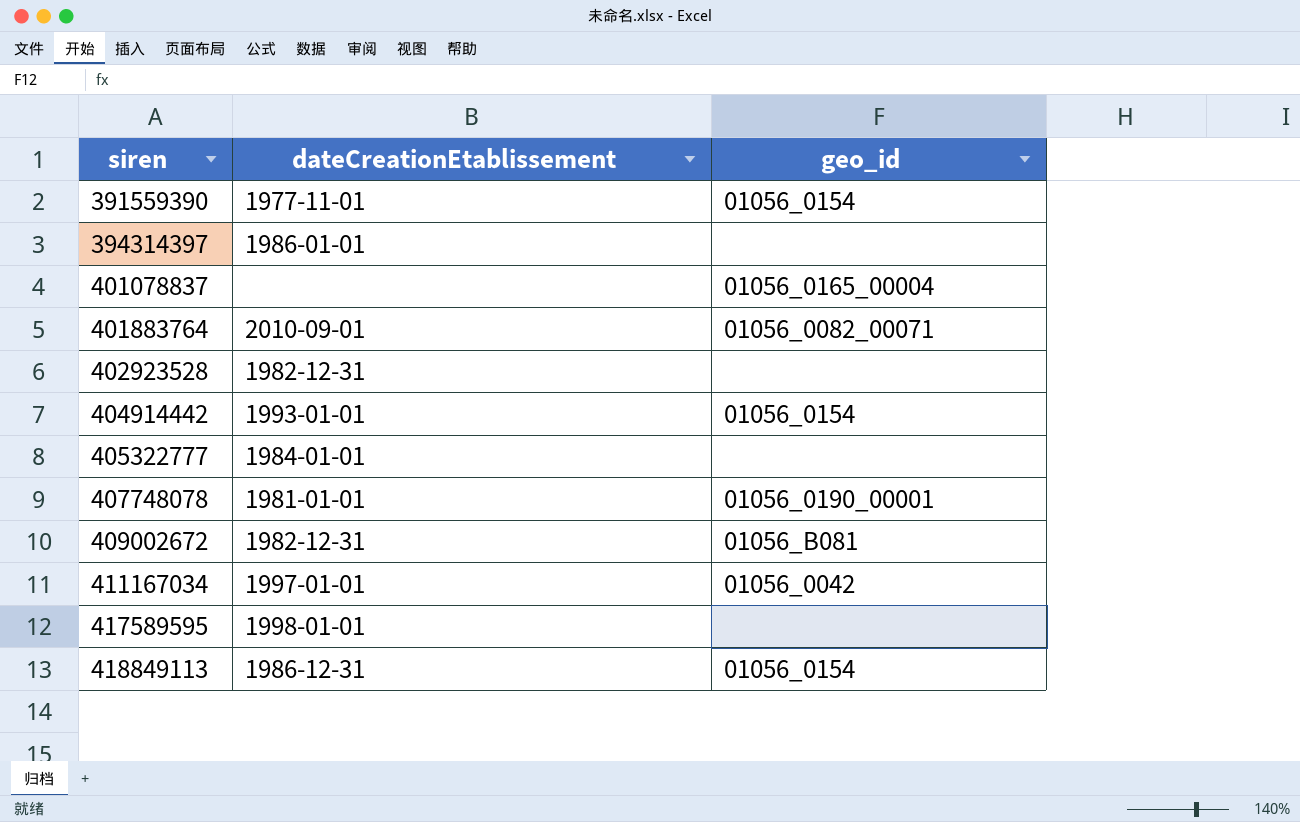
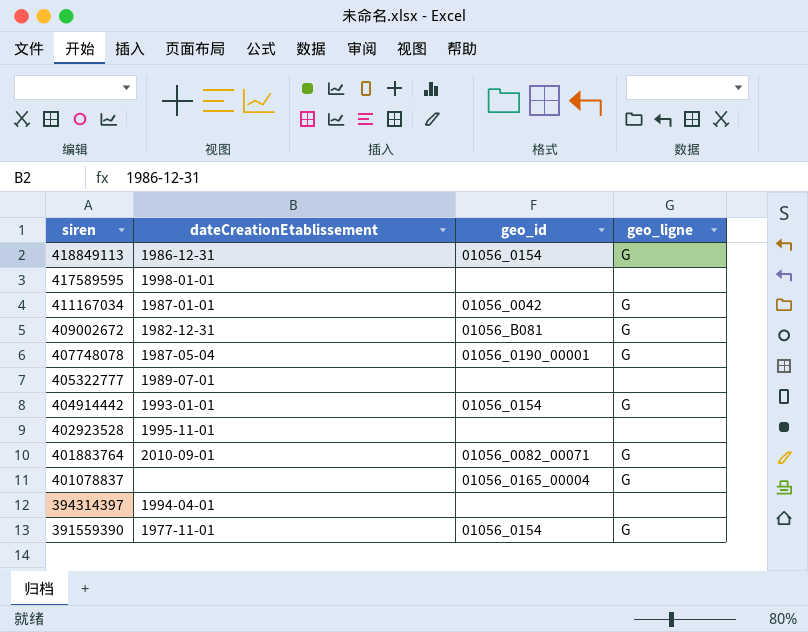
row order: siren ascending -> siren descending
column geo_ligne | position: none -> 4
411167034 | dateCreationEtablissement: 1997-01-01 -> 1987-01-01
407748078 | dateCreationEtablissement: 1981-01-01 -> 1987-05-04
405322777 | dateCreationEtablissement: 1984-01-01 -> 1989-07-01
402923528 | dateCreationEtablissement: 1982-12-31 -> 1995-11-01
394314397 | dateCreationEtablissement: 1986-01-01 -> 1994-04-01

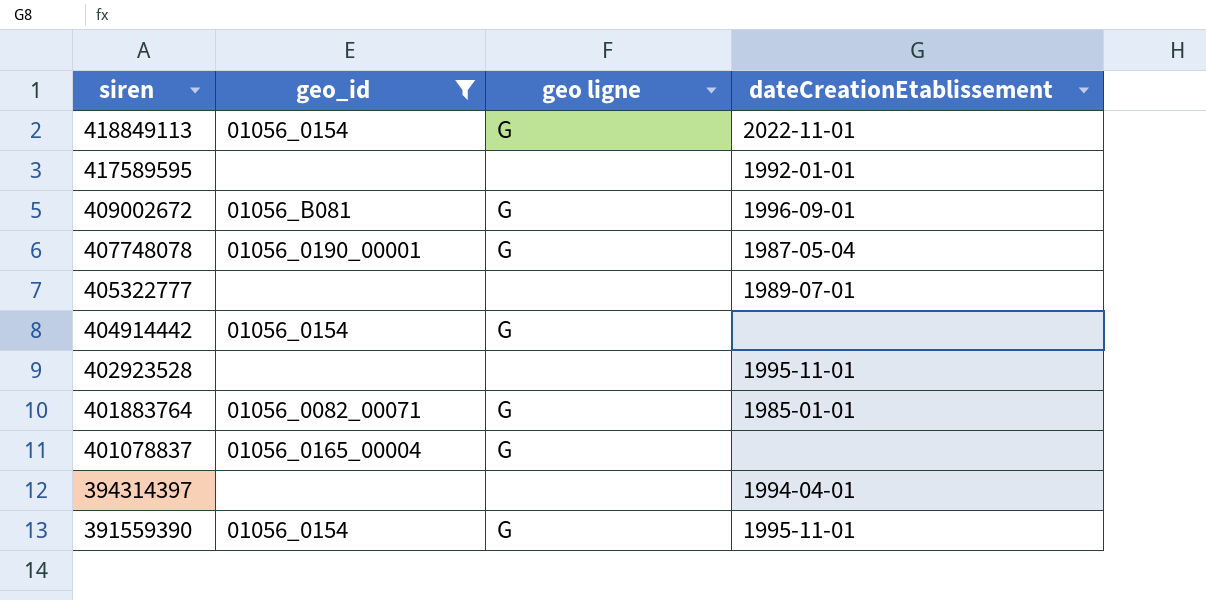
filter: none -> geo_id != 01056_0042
column name: geo_ligne -> geo ligne
column dateCreationEtablissement | position: 2 -> 4
418849113 | dateCreationEtablissement: 1986-12-31 -> 2022-11-01
417589595 | dateCreationEtablissement: 1998-01-01 -> 1992-01-01
409002672 | dateCreationEtablissement: 1982-12-31 -> 1996-09-01
404914442 | dateCreationEtablissement: 1993-01-01 -> none
401883764 | dateCreationEtablissement: 2010-09-01 -> 1985-01-01
391559390 | dateCreationEtablissement: 1977-11-01 -> 1995-11-01

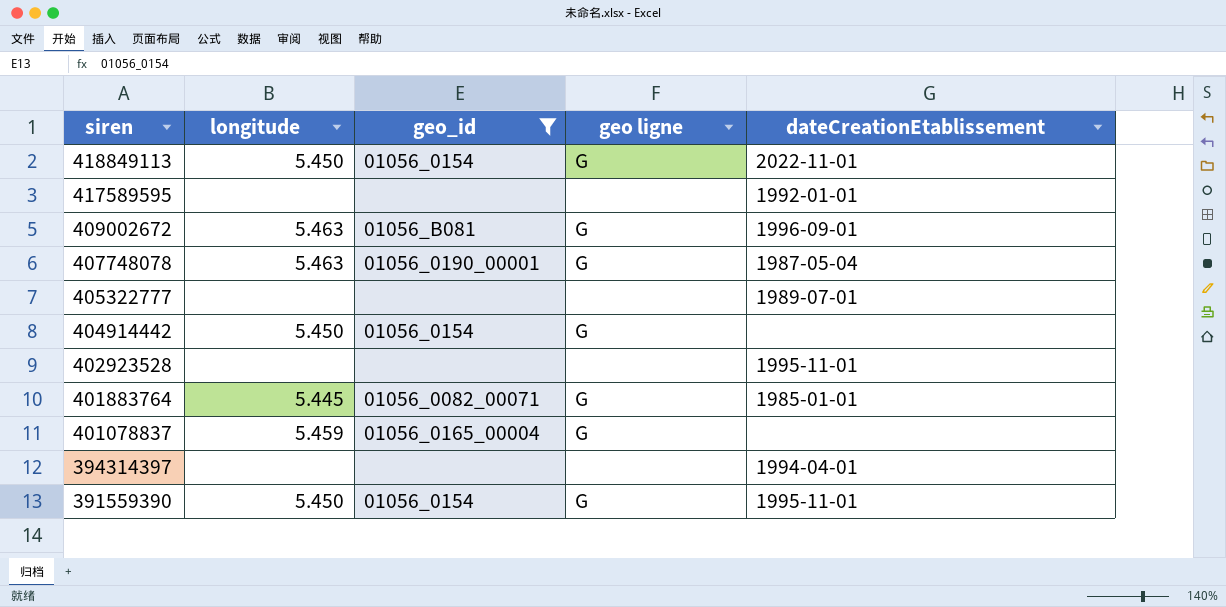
column longitude | position: none -> 2

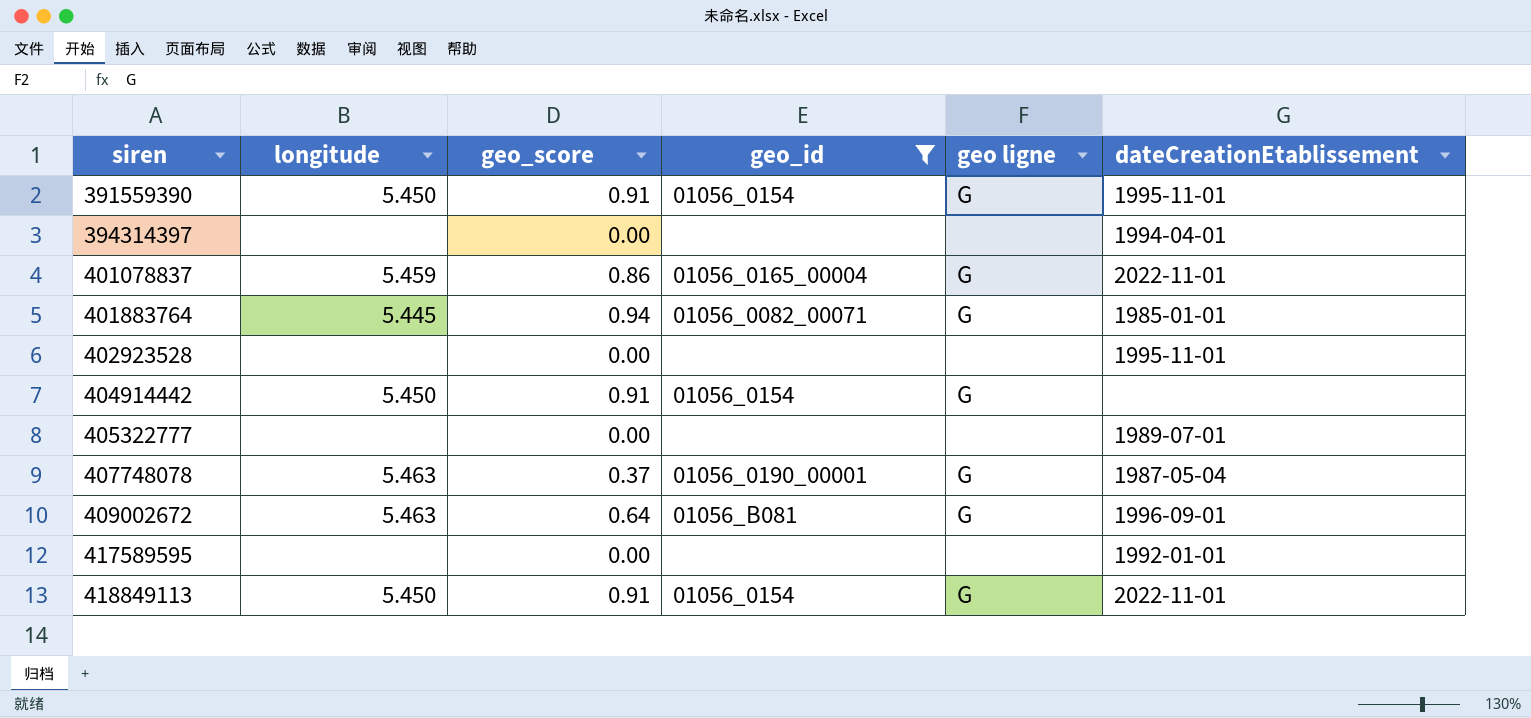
row order: siren descending -> siren ascending
column geo_score | position: none -> 3
401078837 | dateCreationEtablissement: none -> 2022-11-01

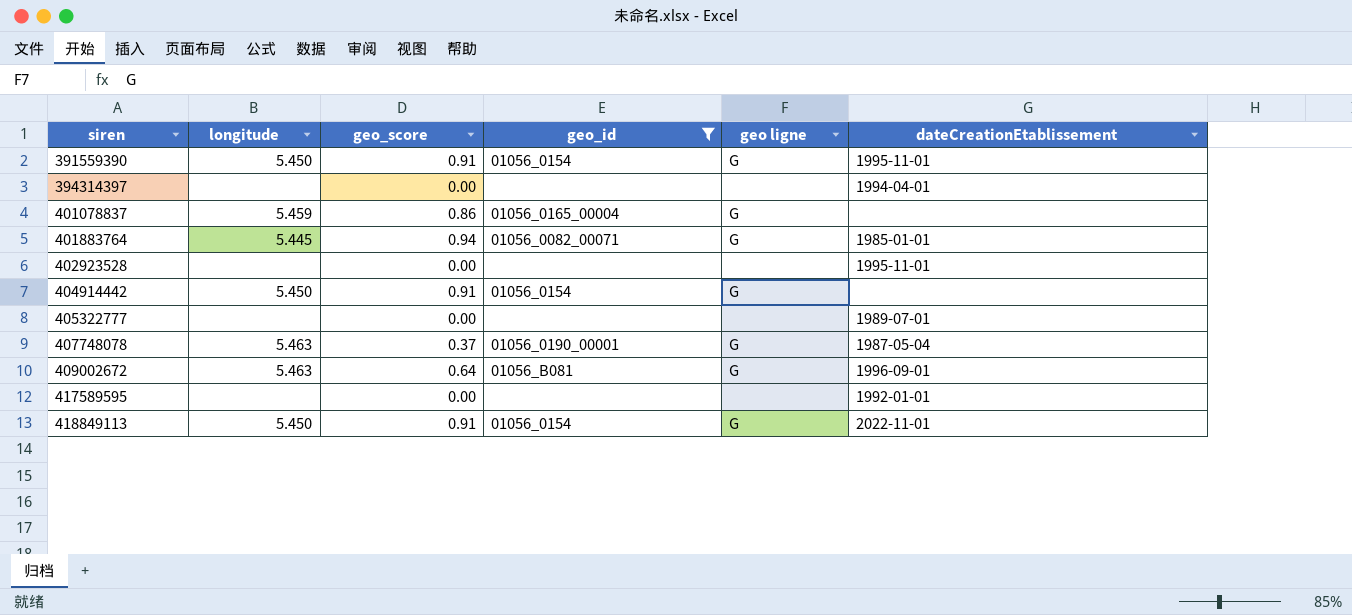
401078837 | dateCreationEtablissement: 2022-11-01 -> none

